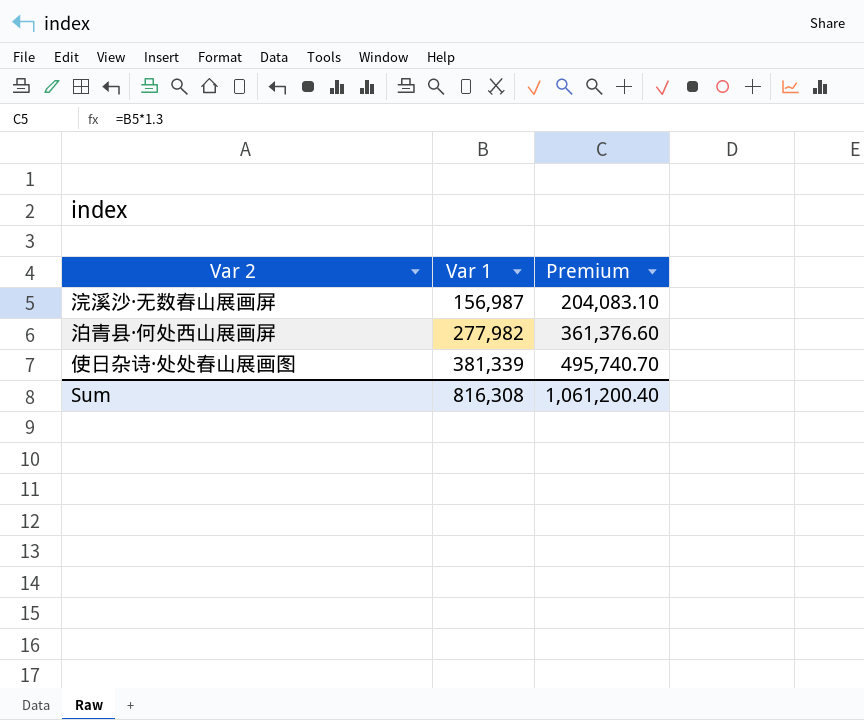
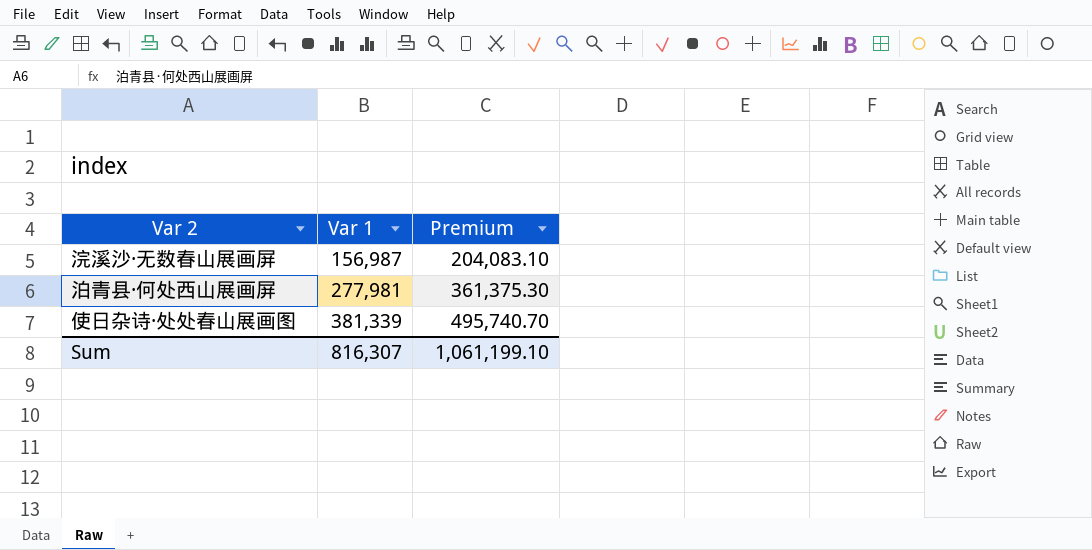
泊青县·何处西山展画屏 | Var 1: 277,982 -> 277,981
泊青县·何处西山展画屏 | Premium: 361,376.60 -> 361,375.30
Sum | Var 1: 816,308 -> 816,307
Sum | Premium: 1,061,200.40 -> 1,061,199.10

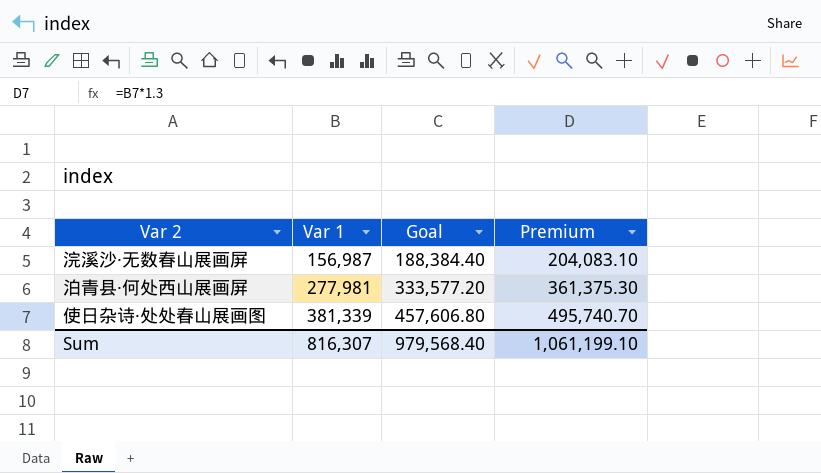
column Goal | formula: none -> [Var 1] * 1.2

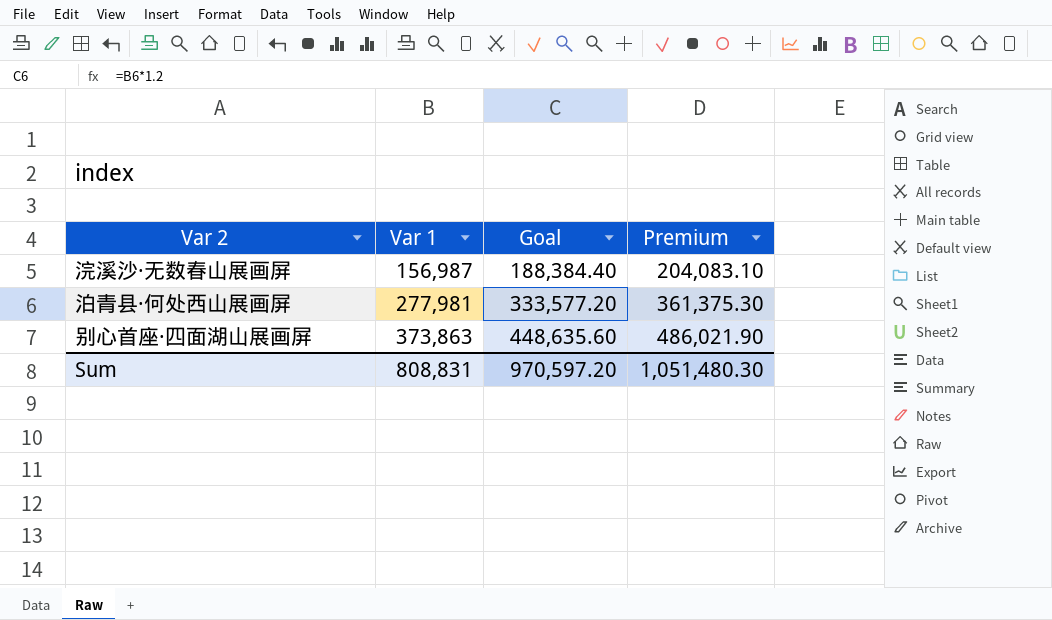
row 使日杂诗·处处春山展画图: 381,339 | 457,606.80 | 495,740.70 -> none
row 别心首座·四面湖山展画屏: none -> 373,863 | 448,635.60 | 486,021.90
Sum | Var 1: 816,307 -> 808,831
Sum | Goal: 979,568.40 -> 970,597.20
Sum | Premium: 1,061,199.10 -> 1,051,480.30

